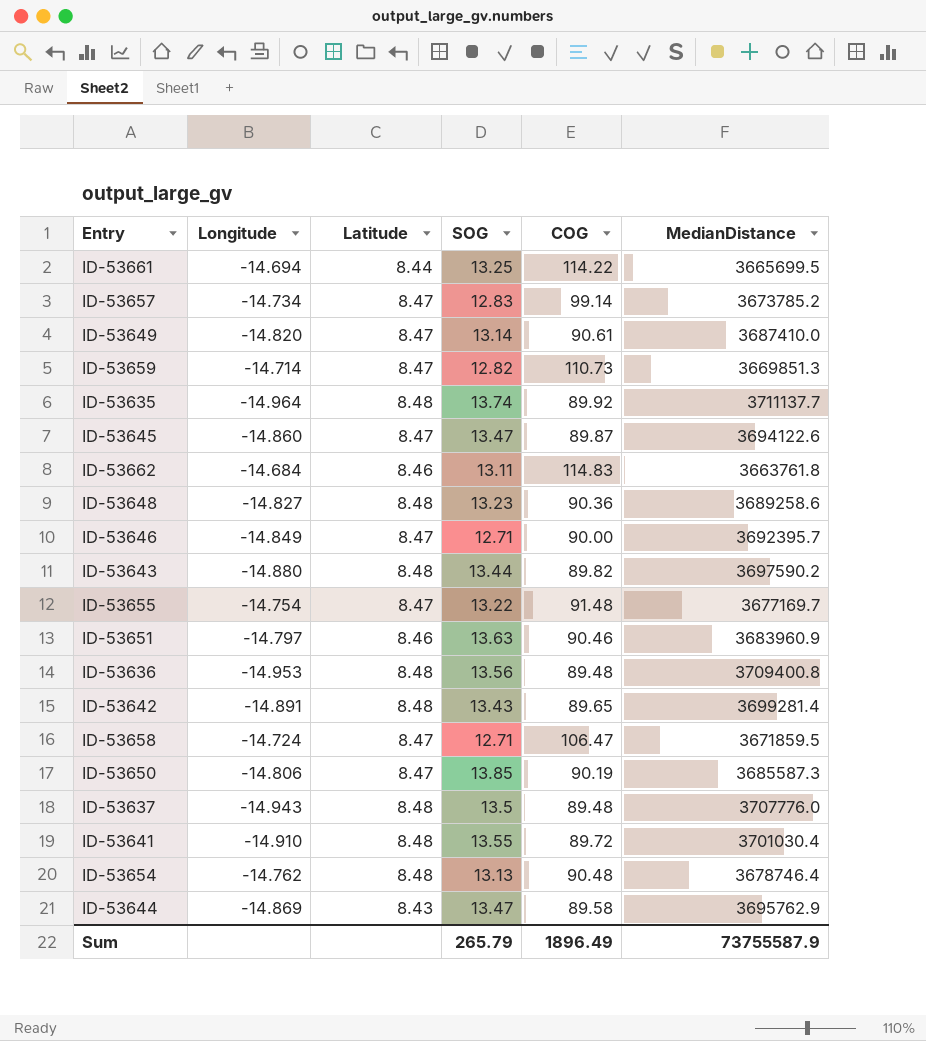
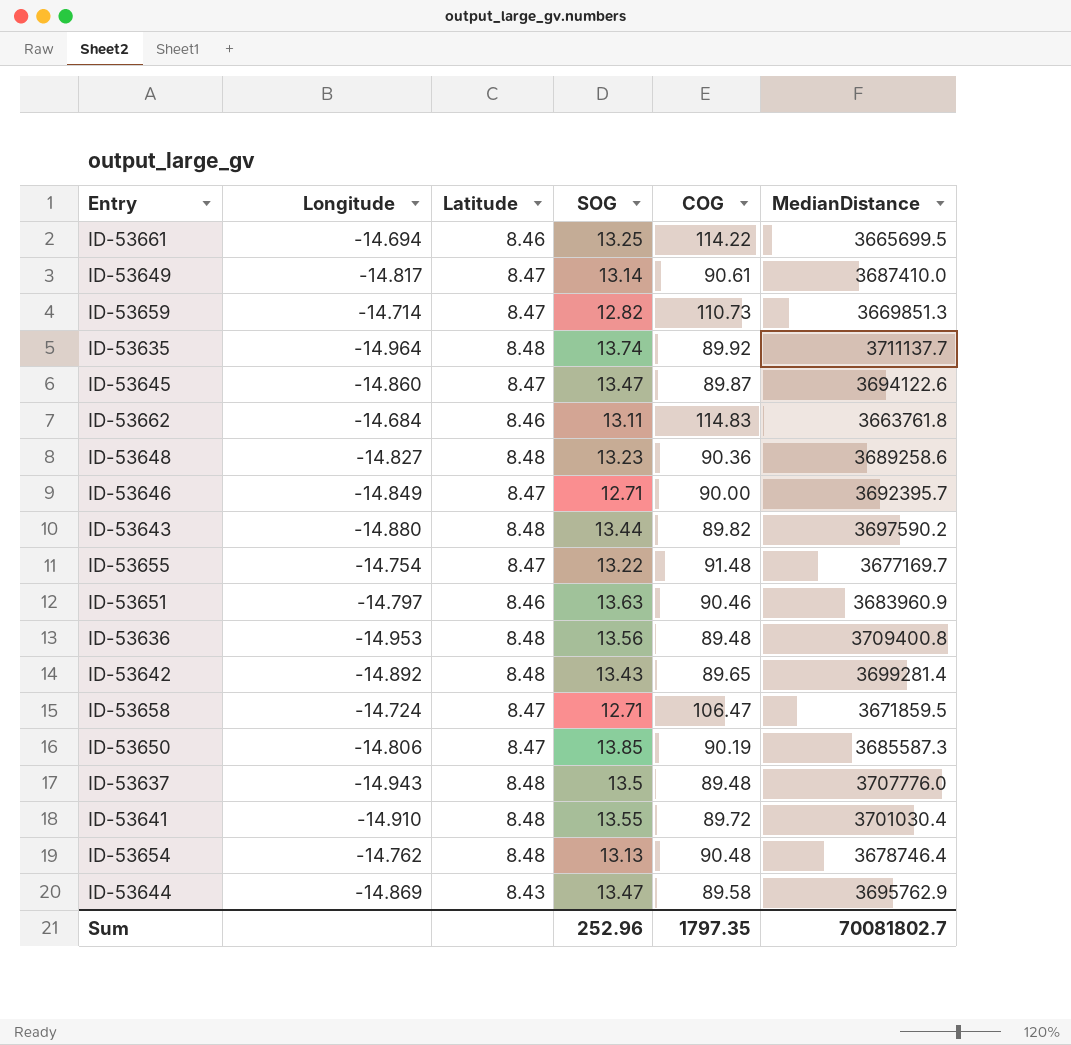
row ID-53657: -14.734 | 8.47 | 12.83 | 99.14 | 3673785.2 -> none
ID-53661 | Latitude: 8.44 -> 8.46
ID-53649 | Longitude: -14.820 -> -14.817
ID-53642 | Longitude: -14.891 -> -14.892
Sum | SOG: 265.79 -> 252.96
Sum | COG: 1896.49 -> 1797.35
Sum | MedianDistance: 73755587.9 -> 70081802.7

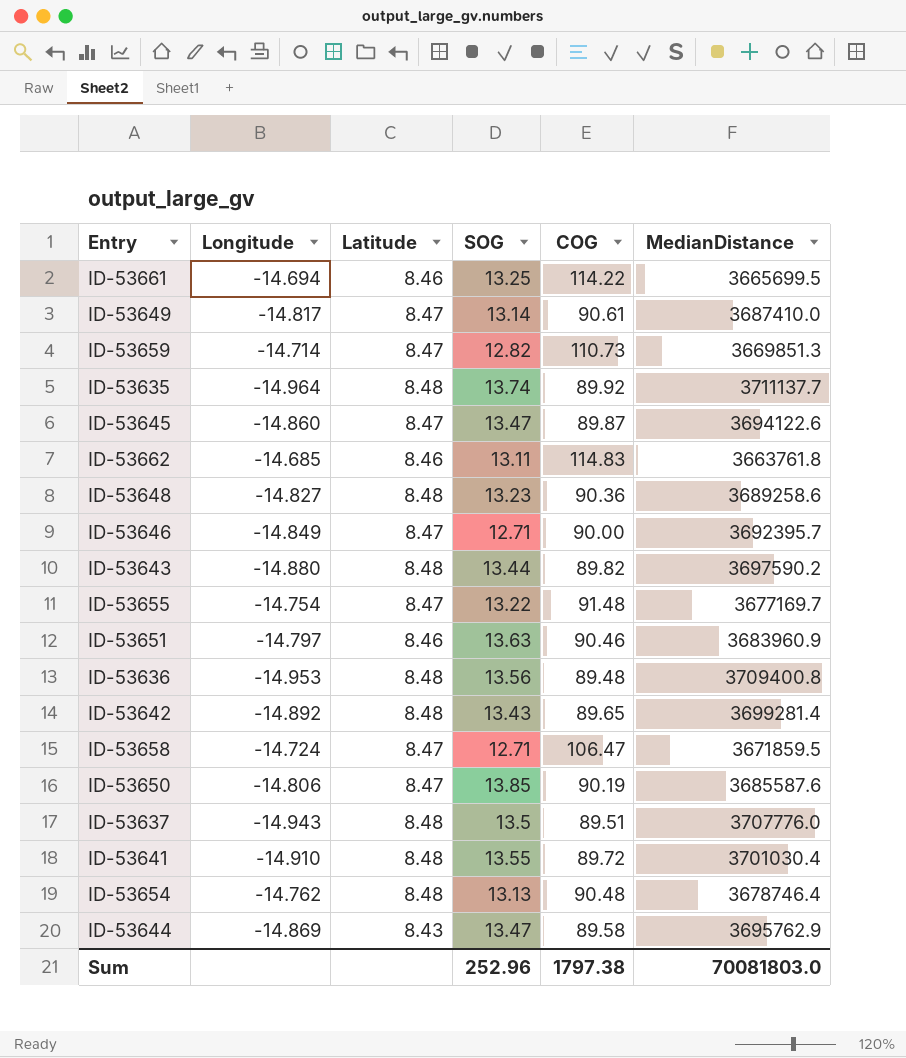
ID-53662 | Longitude: -14.684 -> -14.685
ID-53650 | MedianDistance: 3685587.3 -> 3685587.6
ID-53637 | COG: 89.48 -> 89.51
Sum | COG: 1797.35 -> 1797.38
Sum | MedianDistance: 70081802.7 -> 70081803.0

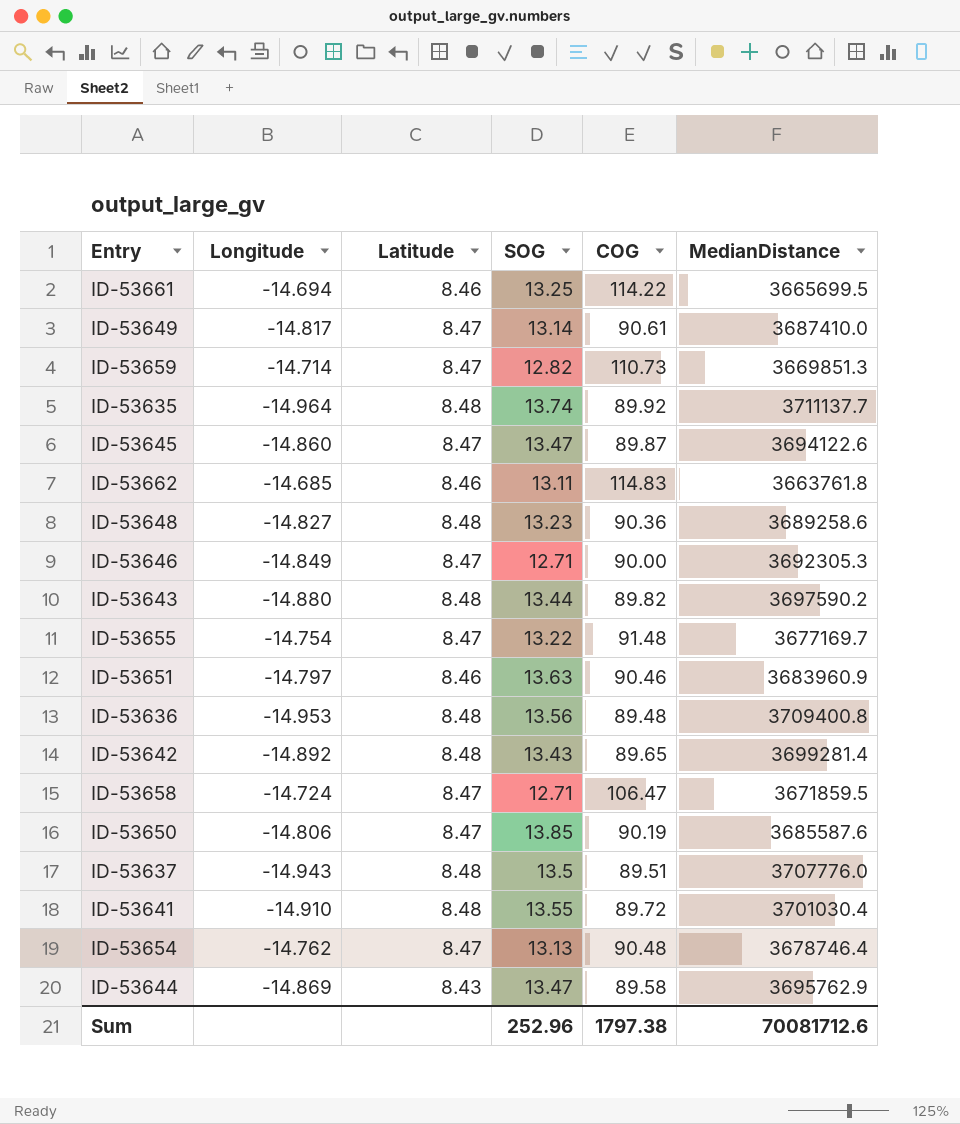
ID-53646 | MedianDistance: 3692395.7 -> 3692305.3
ID-53654 | Latitude: 8.48 -> 8.47
Sum | MedianDistance: 70081803.0 -> 70081712.6

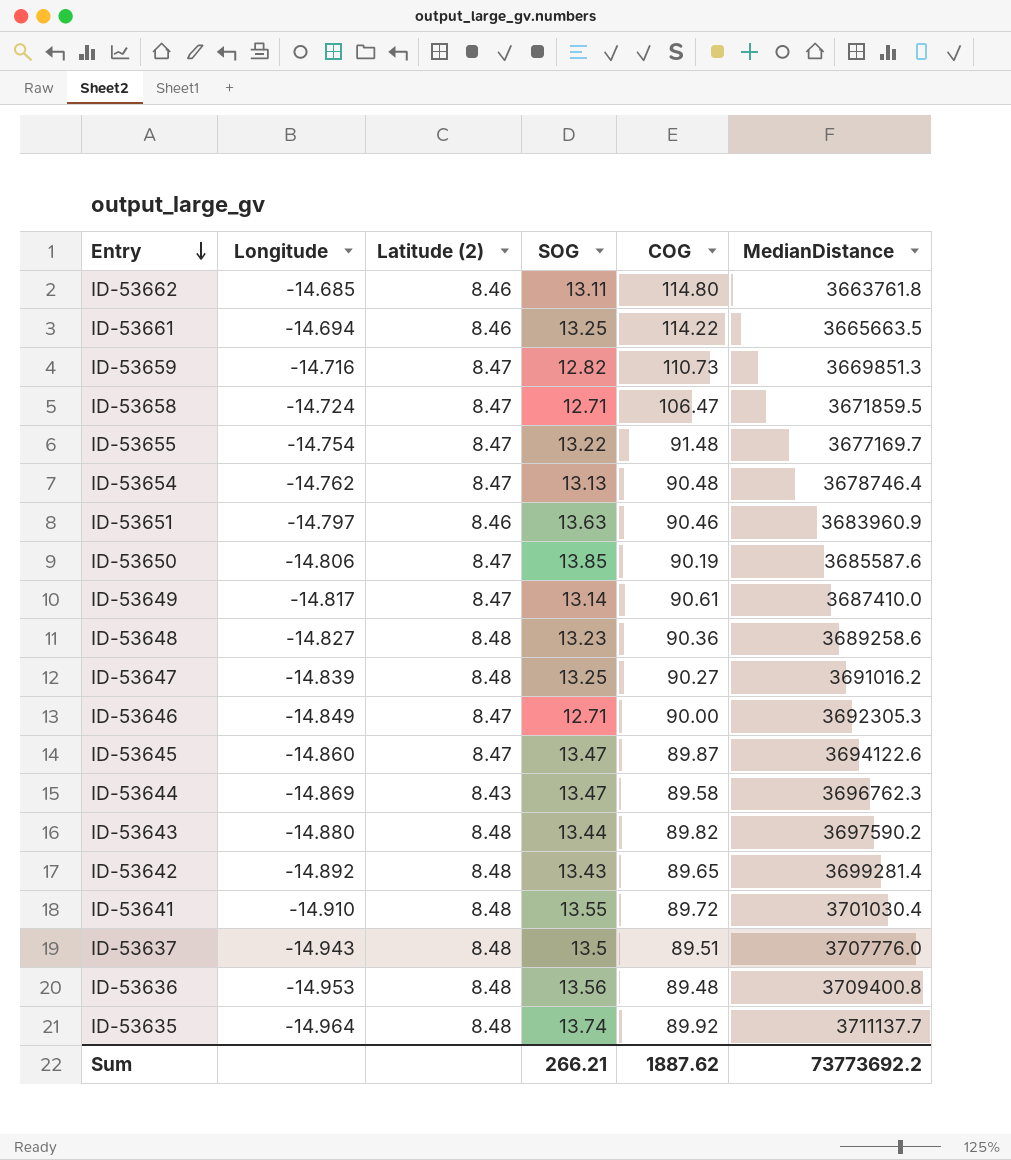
row order: none -> Entry descending
column name: Latitude -> Latitude (2)
ID-53662 | COG: 114.83 -> 114.80
ID-53661 | MedianDistance: 3665699.5 -> 3665663.5
ID-53659 | Longitude: -14.714 -> -14.716
row ID-53647: none -> -14.839 | 8.48 | 13.25 | 90.27 | 3691016.2
ID-53644 | MedianDistance: 3695762.9 -> 3696762.3
Sum | SOG: 252.96 -> 266.21
Sum | COG: 1797.38 -> 1887.62
Sum | MedianDistance: 70081712.6 -> 73773692.2

